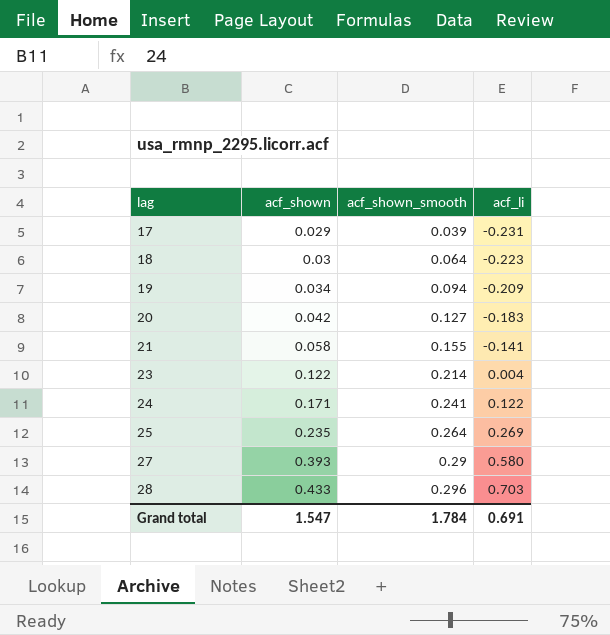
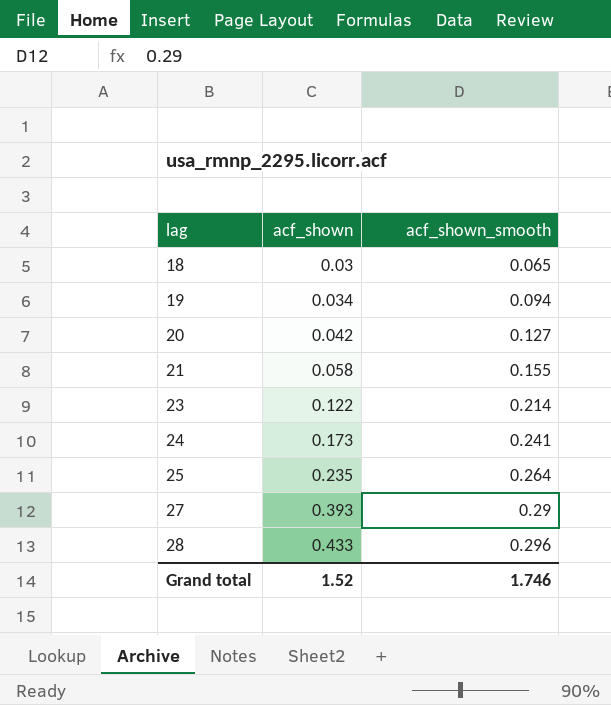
column acf_li | position: 4 -> none
row 17: 0.029 | 0.039 | -0.231 -> none
18 | acf_shown_smooth: 0.064 -> 0.065
24 | acf_shown: 0.171 -> 0.173
Grand total | acf_shown: 1.547 -> 1.52
Grand total | acf_shown_smooth: 1.784 -> 1.746

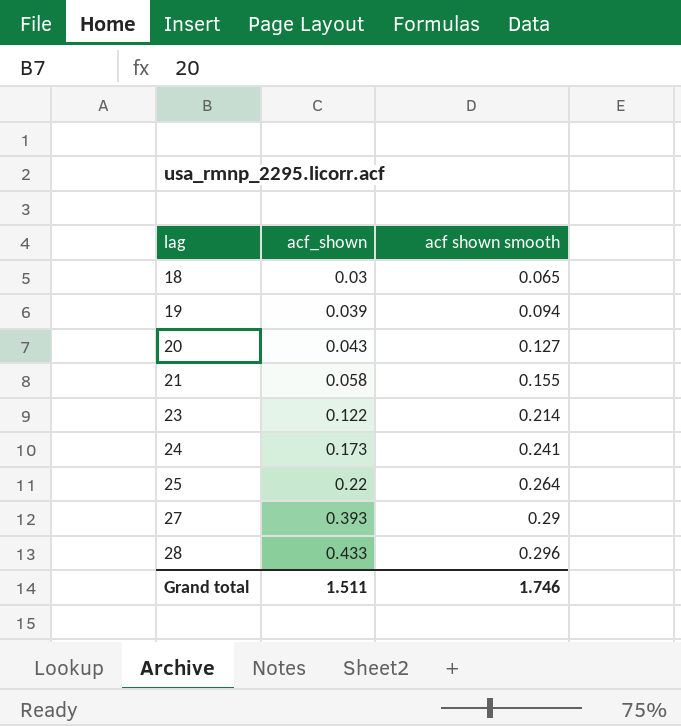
column name: acf_shown_smooth -> acf shown smooth
19 | acf_shown: 0.034 -> 0.039
20 | acf_shown: 0.042 -> 0.043
25 | acf_shown: 0.235 -> 0.22
Grand total | acf_shown: 1.52 -> 1.511

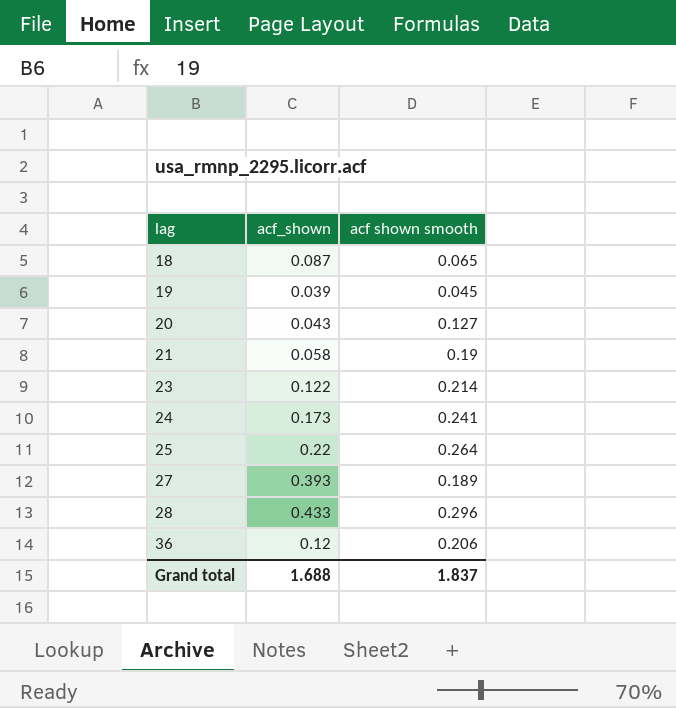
18 | acf_shown: 0.03 -> 0.087
19 | acf shown smooth: 0.094 -> 0.045
21 | acf shown smooth: 0.155 -> 0.19
27 | acf shown smooth: 0.29 -> 0.189
row 36: none -> 0.12 | 0.206
Grand total | acf_shown: 1.511 -> 1.688
Grand total | acf shown smooth: 1.746 -> 1.837

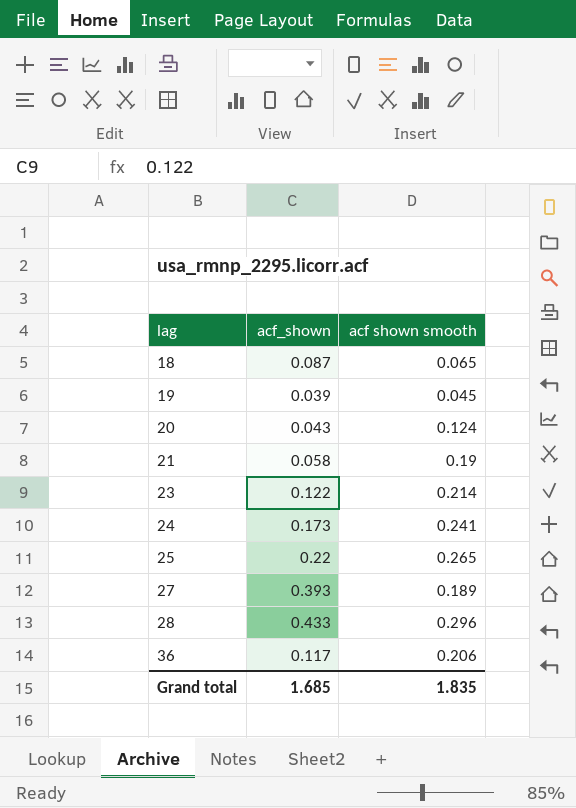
20 | acf shown smooth: 0.127 -> 0.124
25 | acf shown smooth: 0.264 -> 0.265
36 | acf_shown: 0.12 -> 0.117
Grand total | acf_shown: 1.688 -> 1.685
Grand total | acf shown smooth: 1.837 -> 1.835

